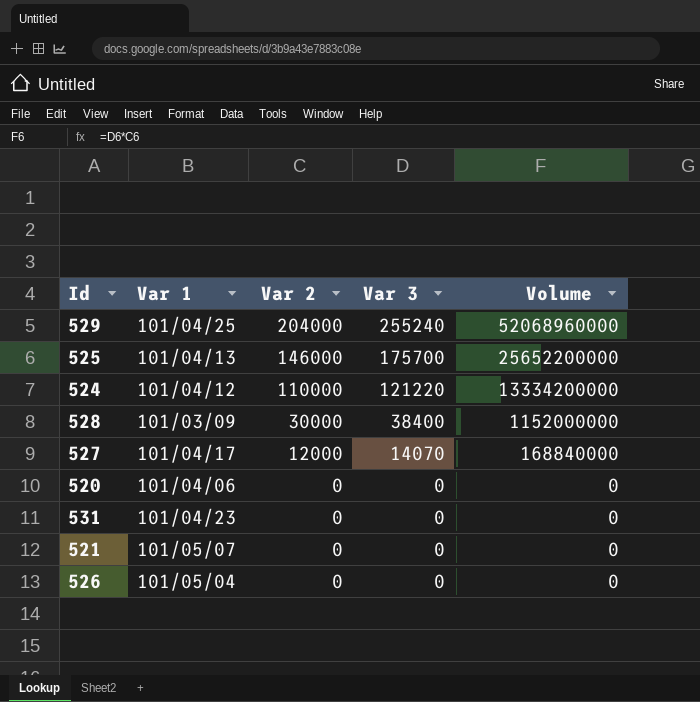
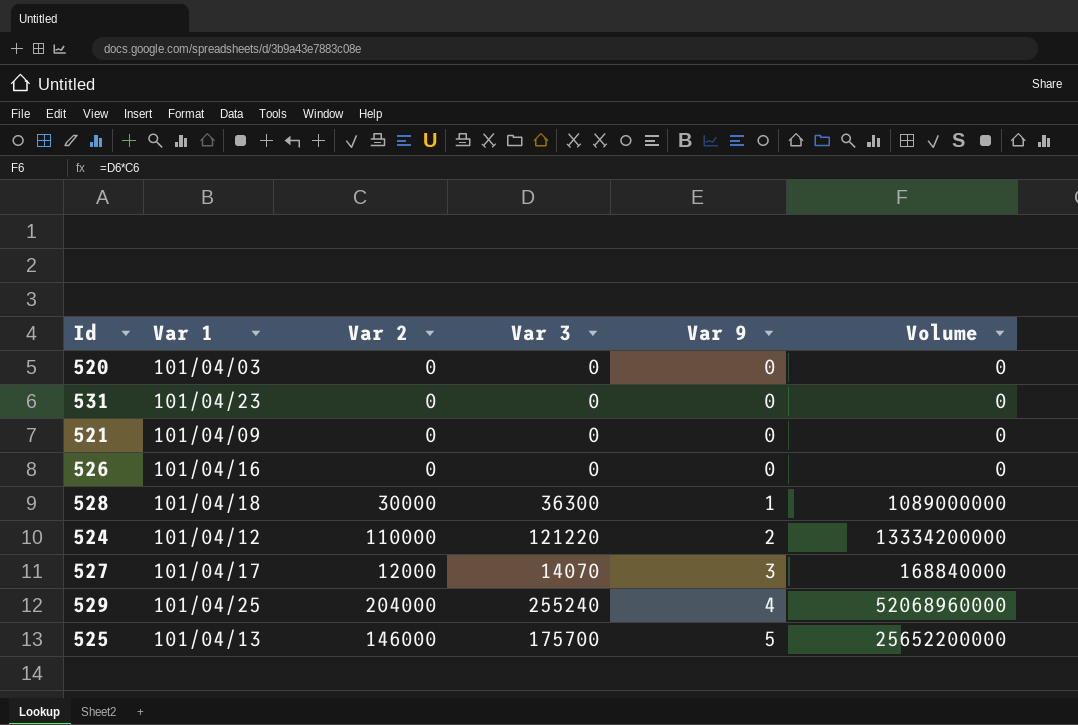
row order: Var 2 descending -> Var 9 ascending
column Var 9 | position: none -> 5
520 | Var 1: 101/04/06 -> 101/04/03
521 | Var 1: 101/05/07 -> 101/04/09
526 | Var 1: 101/05/04 -> 101/04/16
528 | Var 1: 101/03/09 -> 101/04/18
528 | Var 3: 38400 -> 36300
528 | Volume: 1152000000 -> 1089000000

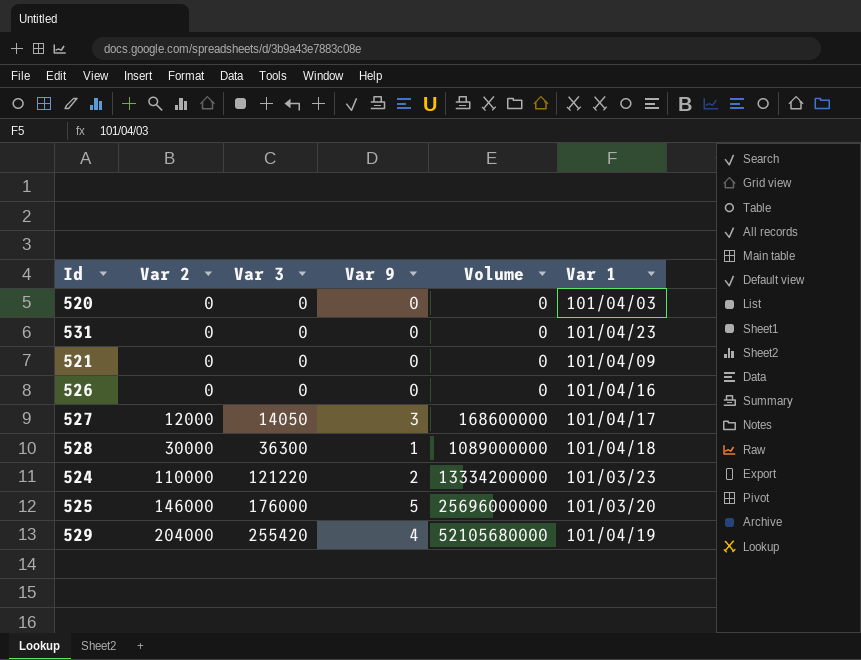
row order: Var 9 ascending -> Var 2 ascending
column Var 1 | position: 2 -> 6
527 | Var 3: 14070 -> 14050
527 | Volume: 168840000 -> 168600000
524 | Var 1: 101/04/12 -> 101/03/23
525 | Var 3: 175700 -> 176000
525 | Volume: 25652200000 -> 25696000000
525 | Var 1: 101/04/13 -> 101/03/20
529 | Var 3: 255240 -> 255420
529 | Volume: 52068960000 -> 52105680000
529 | Var 1: 101/04/25 -> 101/04/19

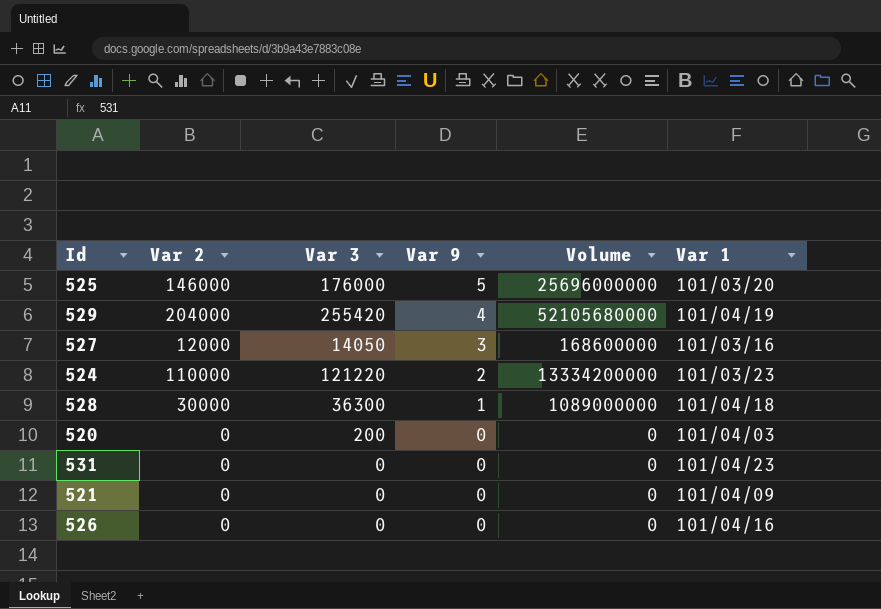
row order: Var 2 ascending -> Var 9 descending
527 | Var 1: 101/04/17 -> 101/03/16
520 | Var 3: 0 -> 200

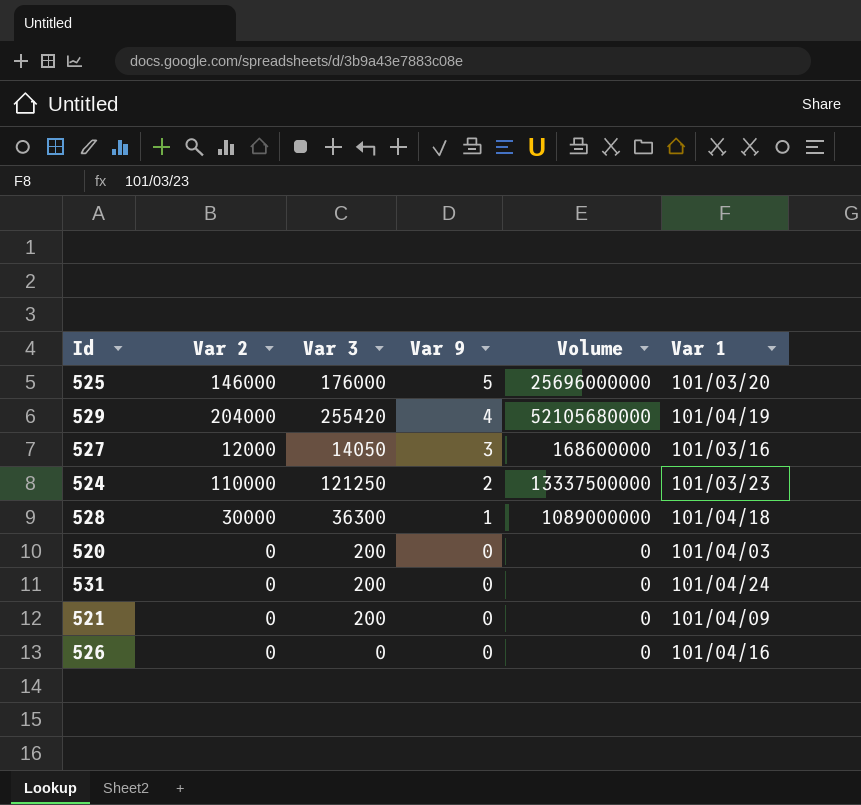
524 | Var 3: 121220 -> 121250
524 | Volume: 13334200000 -> 13337500000
531 | Var 3: 0 -> 200
531 | Var 1: 101/04/23 -> 101/04/24
521 | Var 3: 0 -> 200

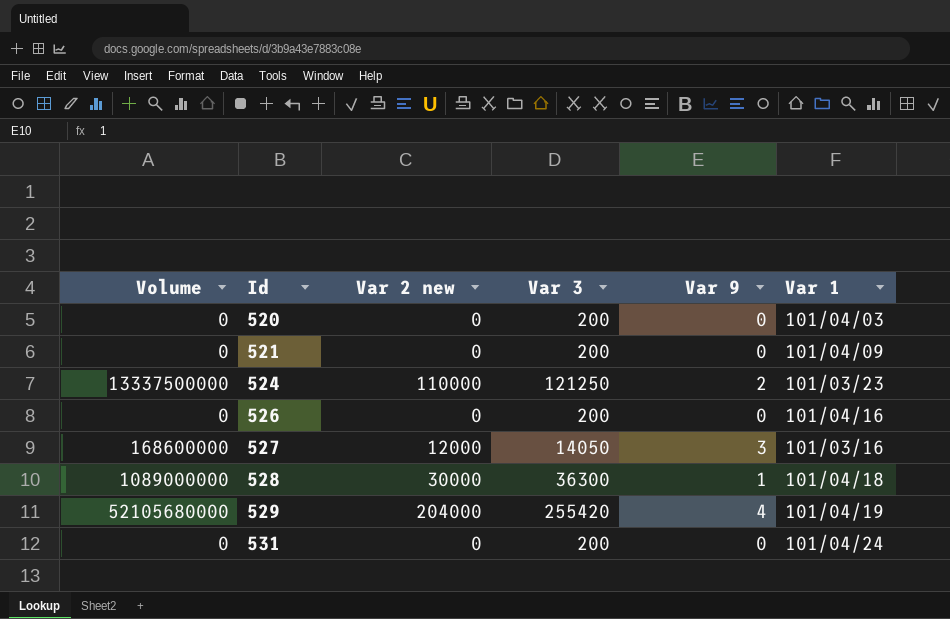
row order: Var 9 descending -> Id ascending
column Volume | position: 5 -> 1
column name: Var 2 -> Var 2 new
row 525: 146000 | 176000 | 5 | 25696000000 | 101/03/20 -> none
526 | Var 3: 0 -> 200

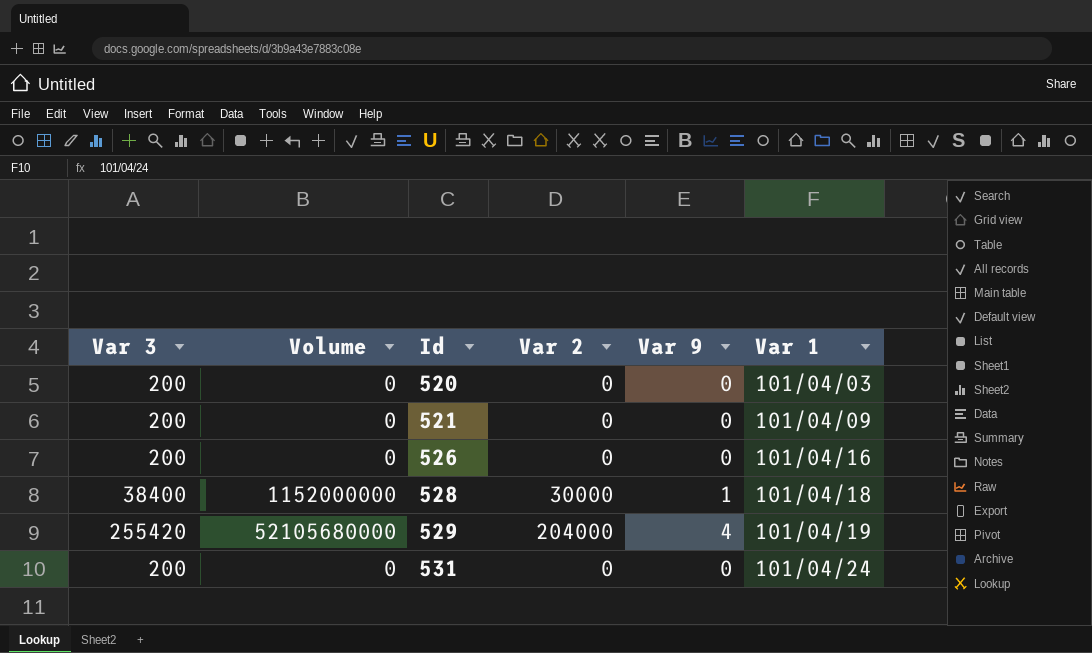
column Var 3 | position: 4 -> 1
column name: Var 2 new -> Var 2
row 524: 13337500000 | 110000 | 121250 | 2 | 101/03/23 -> none
row 527: 168600000 | 12000 | 14050 | 3 | 101/03/16 -> none
528 | Var 3: 36300 -> 38400
528 | Volume: 1089000000 -> 1152000000

